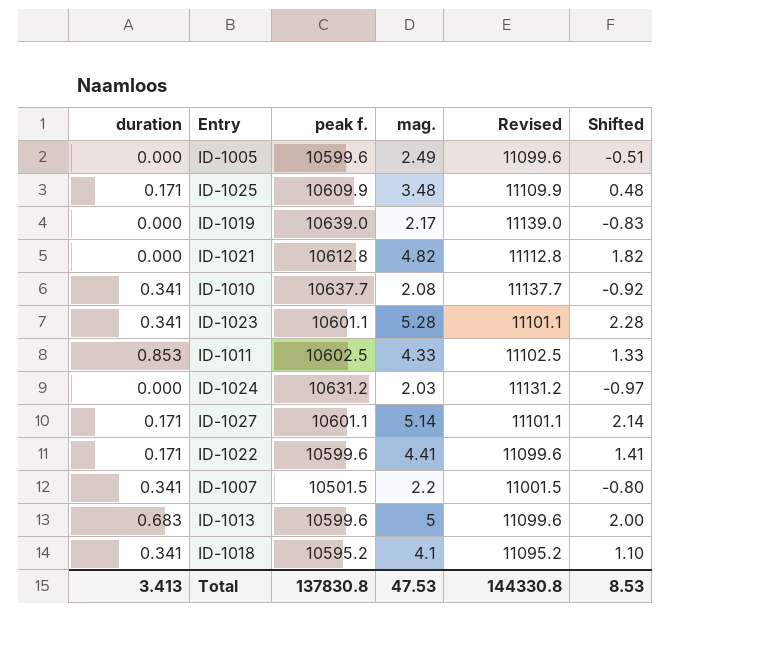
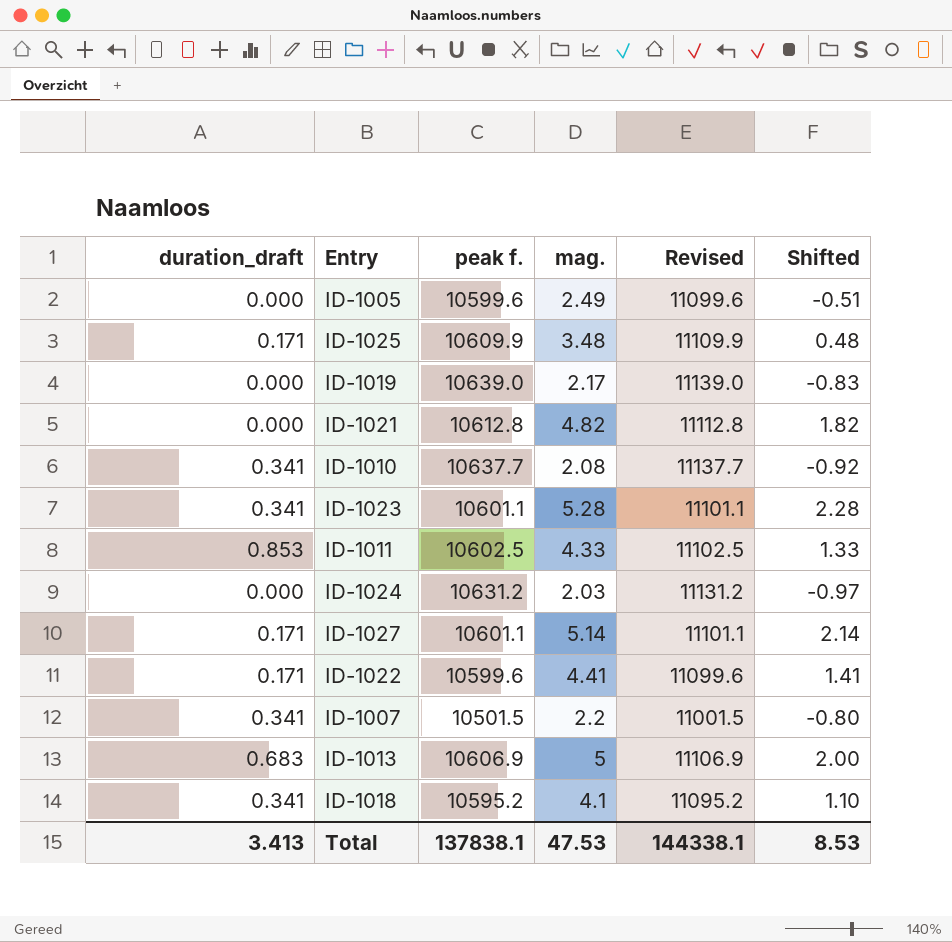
column name: duration -> duration_draft
ID-1013 | peak f.: 10599.6 -> 10606.9
ID-1013 | Revised: 11099.6 -> 11106.9
Total | peak f.: 137830.8 -> 137838.1
Total | Revised: 144330.8 -> 144338.1

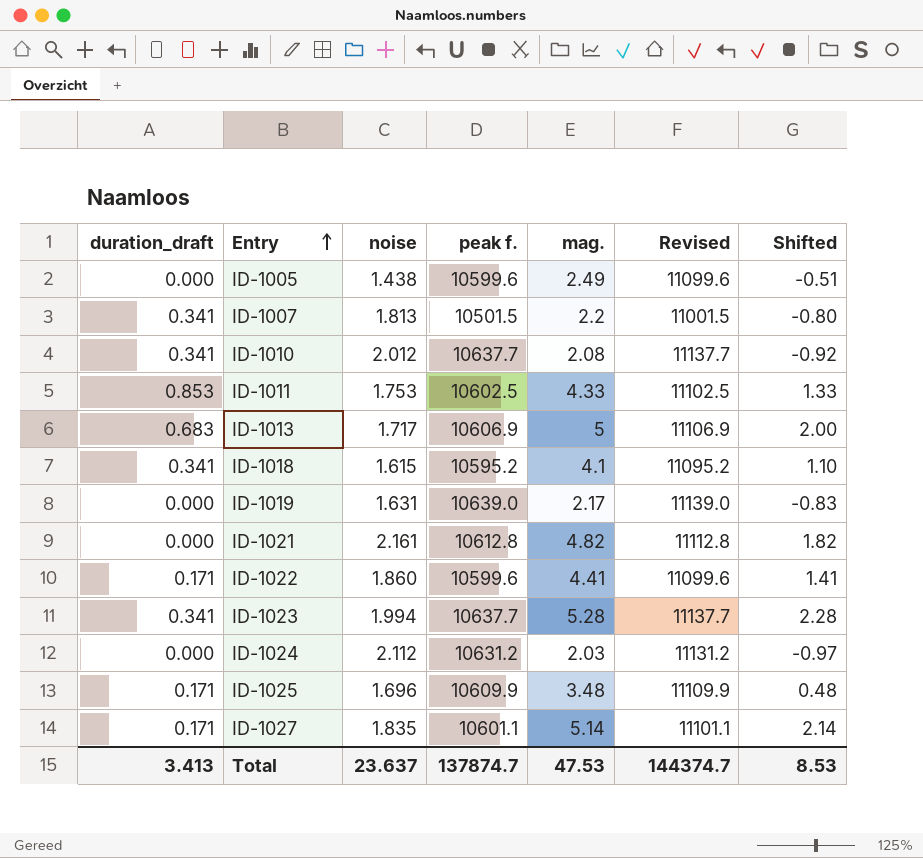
row order: none -> Entry ascending
column noise | position: none -> 3
ID-1023 | peak f.: 10601.1 -> 10637.7
ID-1023 | Revised: 11101.1 -> 11137.7
Total | peak f.: 137838.1 -> 137874.7
Total | Revised: 144338.1 -> 144374.7

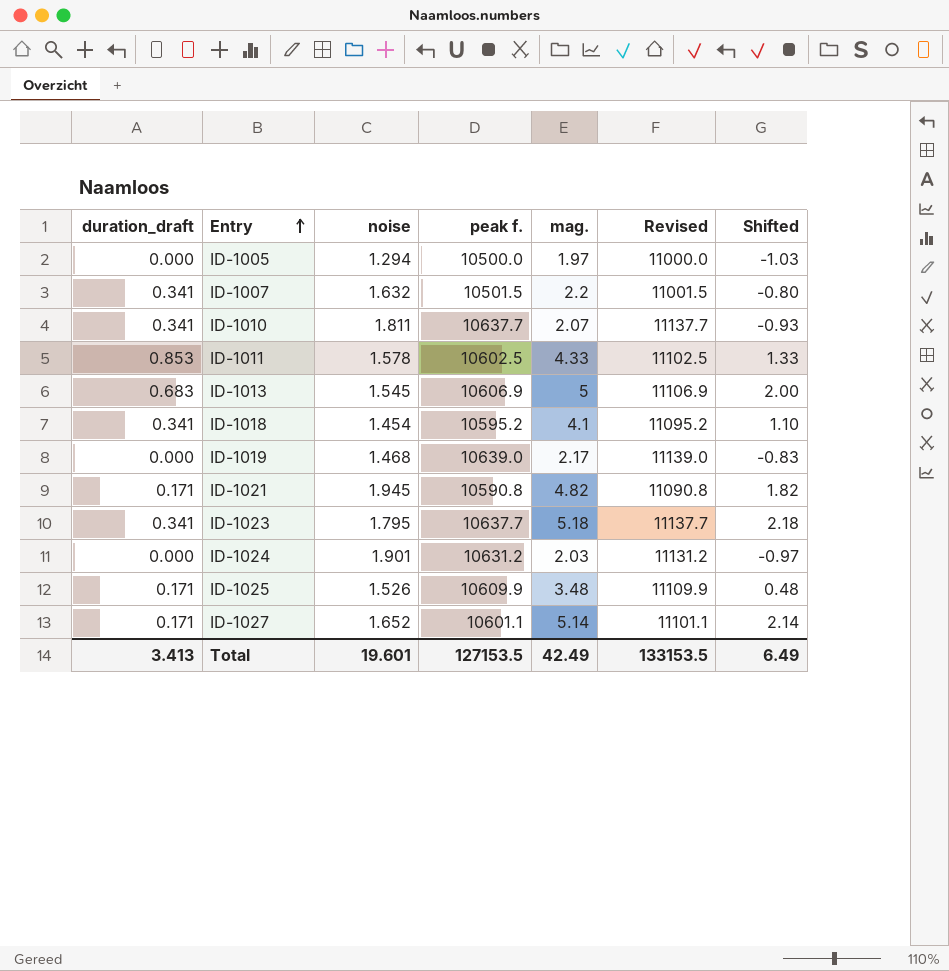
row ID-1022: 0.171 | 1.860 | 10599.6 | 4.41 | 11099.6 | 1.41 -> none
ID-1005 | noise: 1.438 -> 1.294
ID-1005 | peak f.: 10599.6 -> 10500.0
ID-1005 | mag.: 2.49 -> 1.97
ID-1005 | Revised: 11099.6 -> 11000.0
ID-1005 | Shifted: -0.51 -> -1.03
ID-1007 | noise: 1.813 -> 1.632
ID-1010 | noise: 2.012 -> 1.811
ID-1010 | mag.: 2.08 -> 2.07
ID-1010 | Shifted: -0.92 -> -0.93
ID-1011 | noise: 1.753 -> 1.578
ID-1013 | noise: 1.717 -> 1.545
ID-1018 | noise: 1.615 -> 1.454
ID-1019 | noise: 1.631 -> 1.468
ID-1021 | duration_draft: 0.000 -> 0.171
ID-1021 | noise: 2.161 -> 1.945
ID-1021 | peak f.: 10612.8 -> 10590.8
ID-1021 | Revised: 11112.8 -> 11090.8
ID-1023 | noise: 1.994 -> 1.795
ID-1023 | mag.: 5.28 -> 5.18
ID-1023 | Shifted: 2.28 -> 2.18
ID-1024 | noise: 2.112 -> 1.901
ID-1025 | noise: 1.696 -> 1.526
ID-1027 | noise: 1.835 -> 1.652
Total | noise: 23.637 -> 19.601
Total | peak f.: 137874.7 -> 127153.5
Total | mag.: 47.53 -> 42.49
Total | Revised: 144374.7 -> 133153.5
Total | Shifted: 8.53 -> 6.49

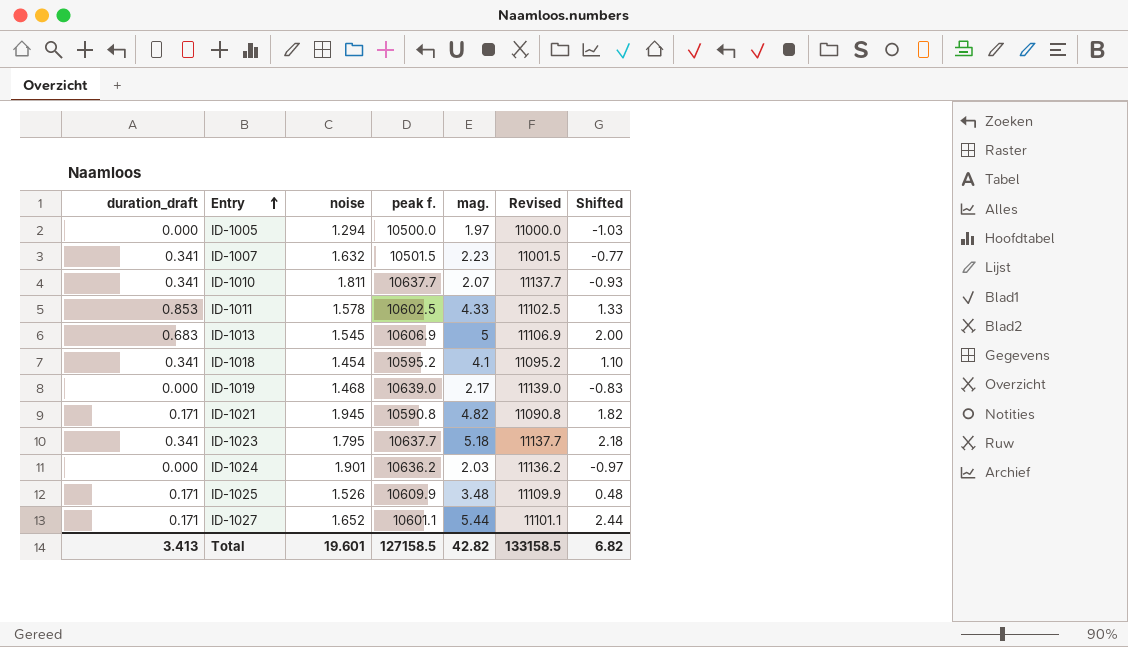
ID-1007 | mag.: 2.2 -> 2.23
ID-1007 | Shifted: -0.80 -> -0.77
ID-1024 | peak f.: 10631.2 -> 10636.2
ID-1024 | Revised: 11131.2 -> 11136.2
ID-1027 | mag.: 5.14 -> 5.44
ID-1027 | Shifted: 2.14 -> 2.44
Total | peak f.: 127153.5 -> 127158.5
Total | mag.: 42.49 -> 42.82
Total | Revised: 133153.5 -> 133158.5
Total | Shifted: 6.49 -> 6.82

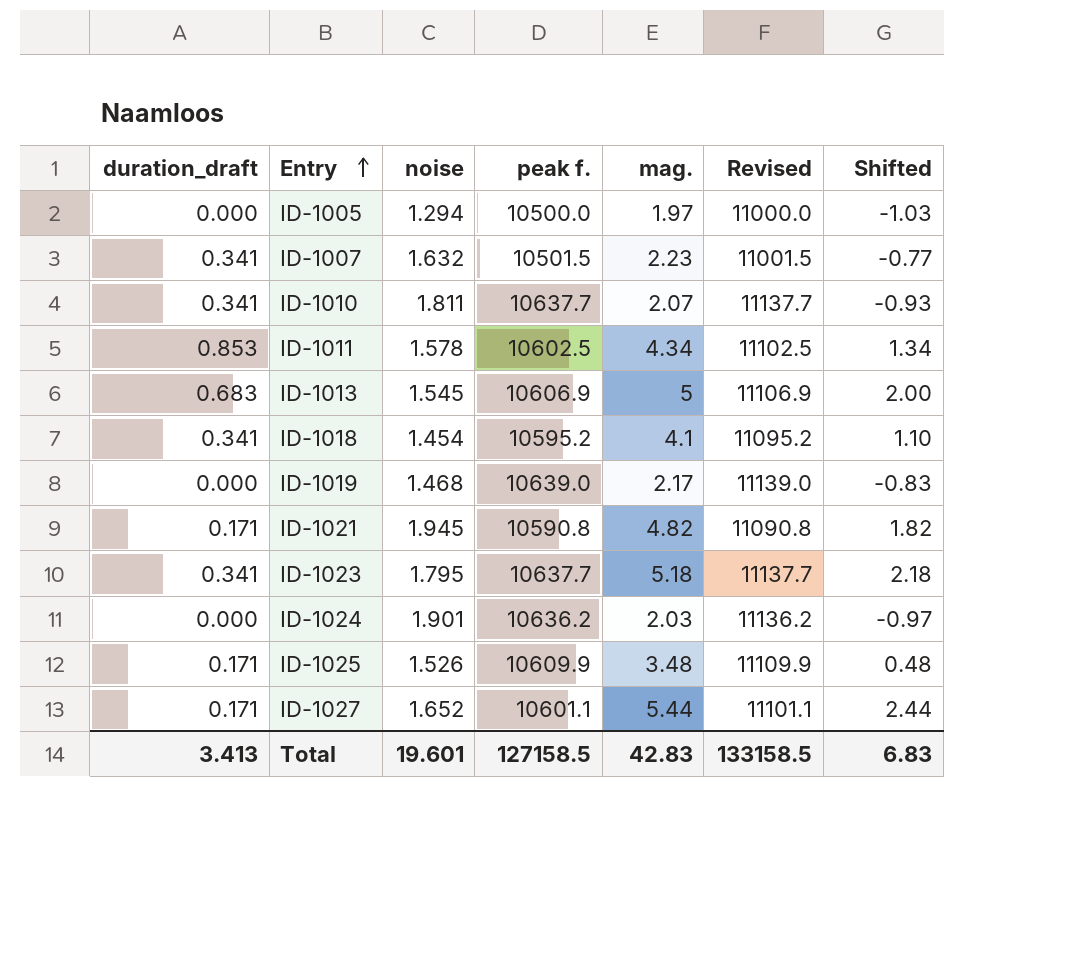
ID-1011 | mag.: 4.33 -> 4.34
ID-1011 | Shifted: 1.33 -> 1.34
Total | mag.: 42.82 -> 42.83
Total | Shifted: 6.82 -> 6.83

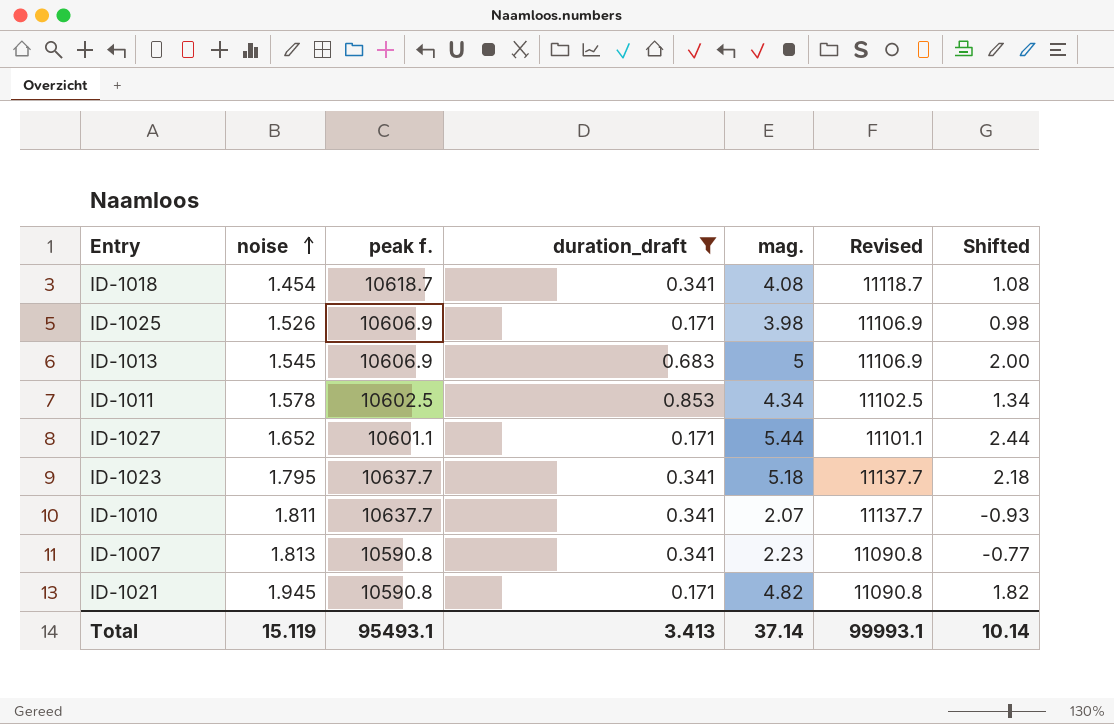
filter: none -> duration_draft != 0.000
row order: Entry ascending -> noise ascending
column duration_draft | position: 1 -> 4
ID-1018 | peak f.: 10595.2 -> 10618.7
ID-1018 | mag.: 4.1 -> 4.08
ID-1018 | Revised: 11095.2 -> 11118.7
ID-1018 | Shifted: 1.10 -> 1.08
ID-1025 | peak f.: 10609.9 -> 10606.9
ID-1025 | mag.: 3.48 -> 3.98
ID-1025 | Revised: 11109.9 -> 11106.9
ID-1025 | Shifted: 0.48 -> 0.98
ID-1007 | noise: 1.632 -> 1.813
ID-1007 | peak f.: 10501.5 -> 10590.8
ID-1007 | Revised: 11001.5 -> 11090.8
Total | noise: 19.601 -> 15.119
Total | peak f.: 127158.5 -> 95493.1
Total | mag.: 42.83 -> 37.14
Total | Revised: 133158.5 -> 99993.1
Total | Shifted: 6.83 -> 10.14

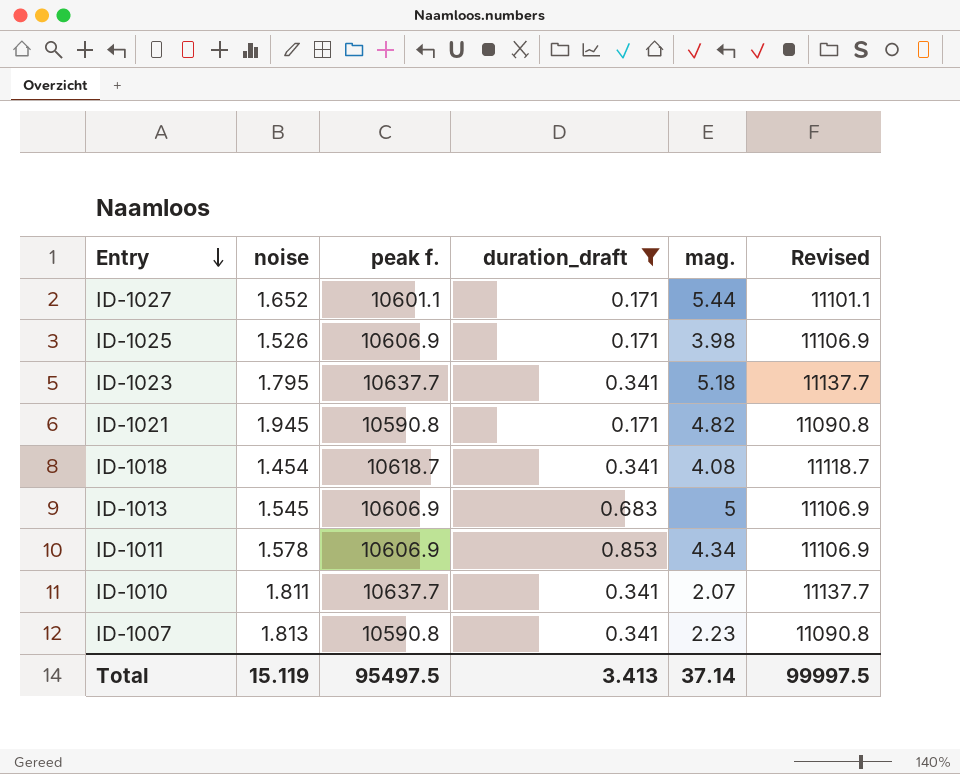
row order: noise ascending -> Entry descending
column Shifted | formula: [mag.] - 3 -> none
ID-1011 | peak f.: 10602.5 -> 10606.9
ID-1011 | Revised: 11102.5 -> 11106.9
Total | peak f.: 95493.1 -> 95497.5
Total | Revised: 99993.1 -> 99997.5

